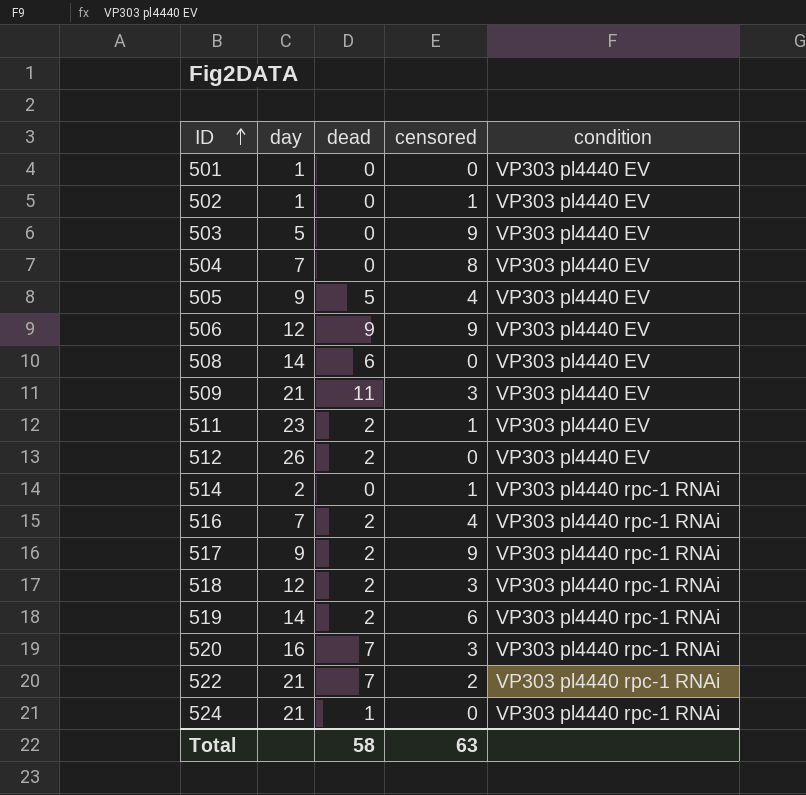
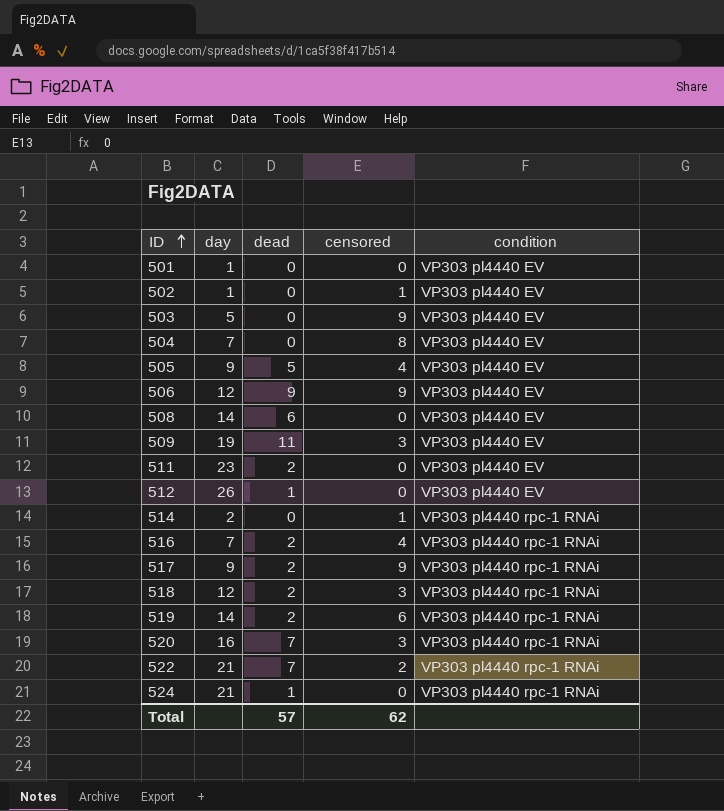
509 | day: 21 -> 19
511 | censored: 1 -> 0
512 | dead: 2 -> 1
Total | dead: 58 -> 57
Total | censored: 63 -> 62

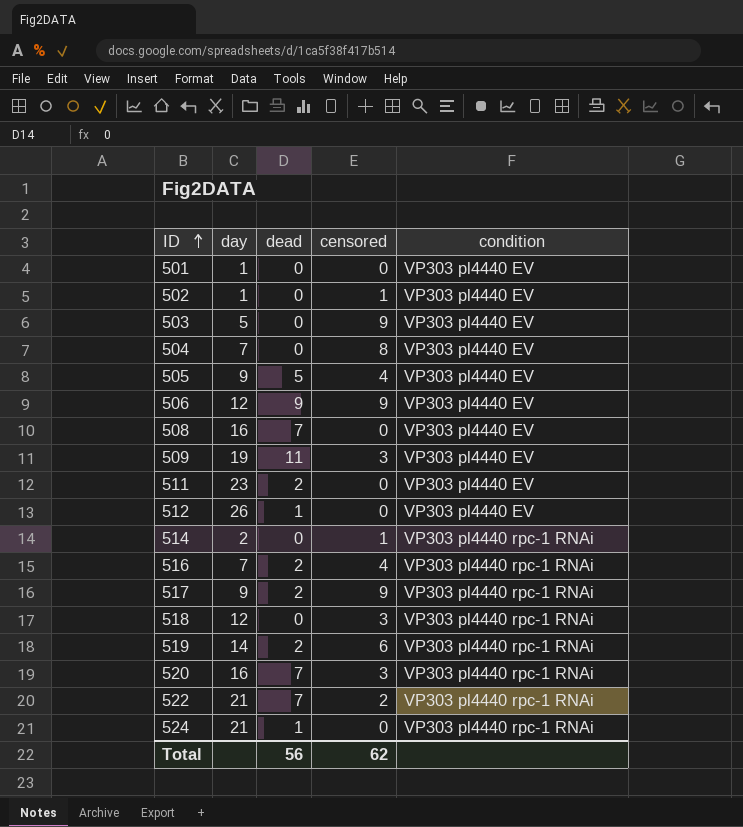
508 | day: 14 -> 16
508 | dead: 6 -> 7
518 | dead: 2 -> 0
Total | dead: 57 -> 56

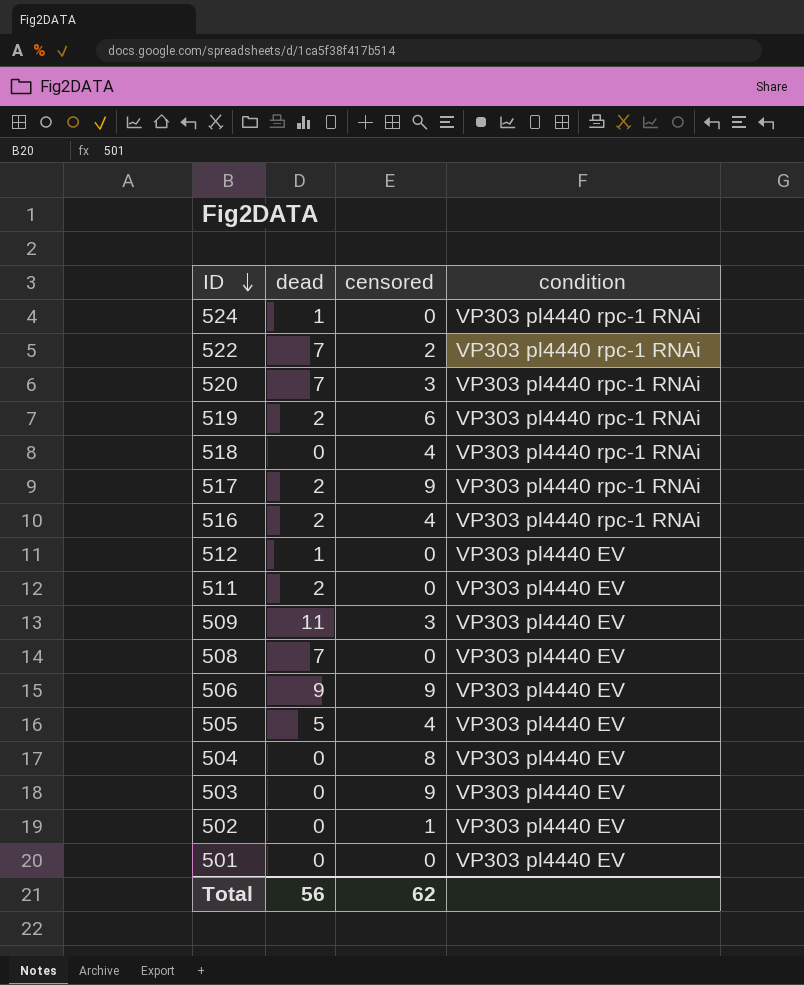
row order: ID ascending -> ID descending
column day | position: 2 -> none
row 514: 2 | 0 | 1 | VP303 pl4440 rpc-1 RNAi -> none
518 | censored: 3 -> 4

